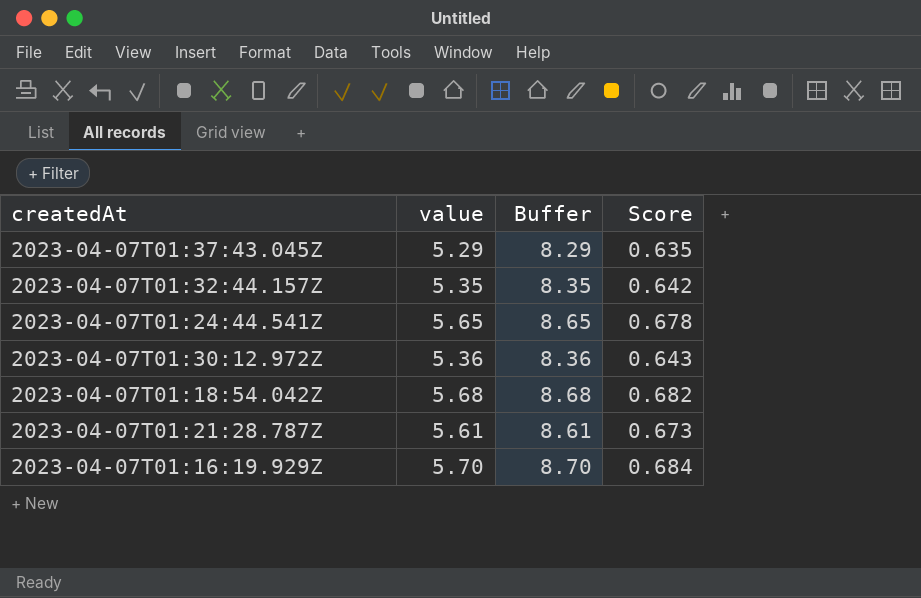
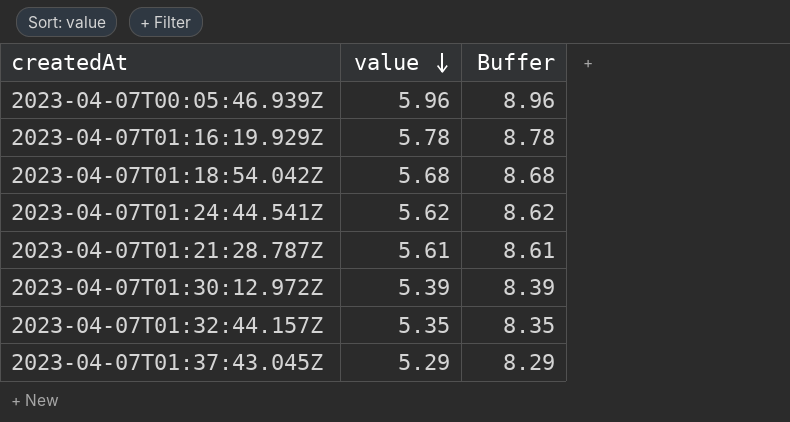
row order: none -> value descending
column Score | formula: [value] * 0.12 -> none
row 2023-04-07T00:05:46.939Z: none -> 5.96 | 8.96
2023-04-07T01:16:19.929Z | value: 5.70 -> 5.78
2023-04-07T01:16:19.929Z | Buffer: 8.70 -> 8.78
2023-04-07T01:24:44.541Z | value: 5.65 -> 5.62
2023-04-07T01:24:44.541Z | Buffer: 8.65 -> 8.62
2023-04-07T01:30:12.972Z | value: 5.36 -> 5.39
2023-04-07T01:30:12.972Z | Buffer: 8.36 -> 8.39

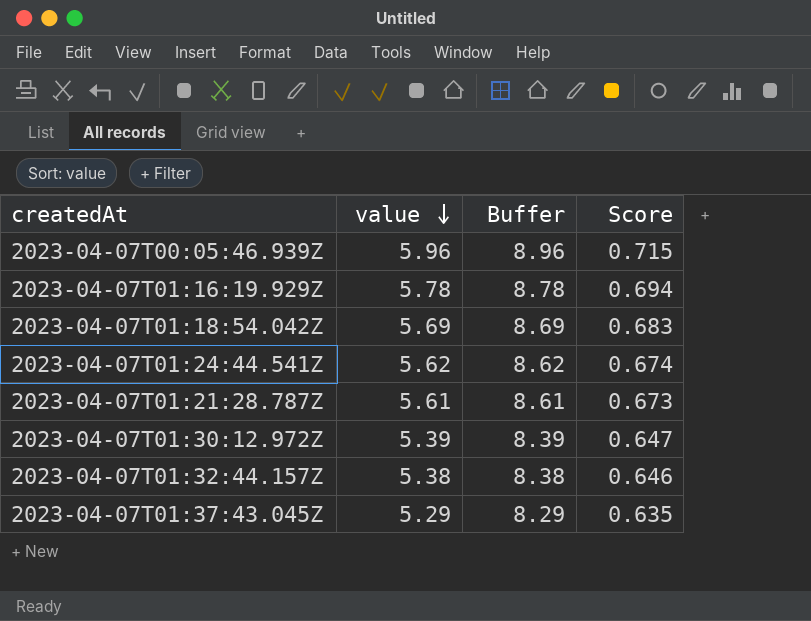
column Score | formula: none -> [value] * 0.12
2023-04-07T01:18:54.042Z | value: 5.68 -> 5.69
2023-04-07T01:18:54.042Z | Buffer: 8.68 -> 8.69
2023-04-07T01:32:44.157Z | value: 5.35 -> 5.38
2023-04-07T01:32:44.157Z | Buffer: 8.35 -> 8.38

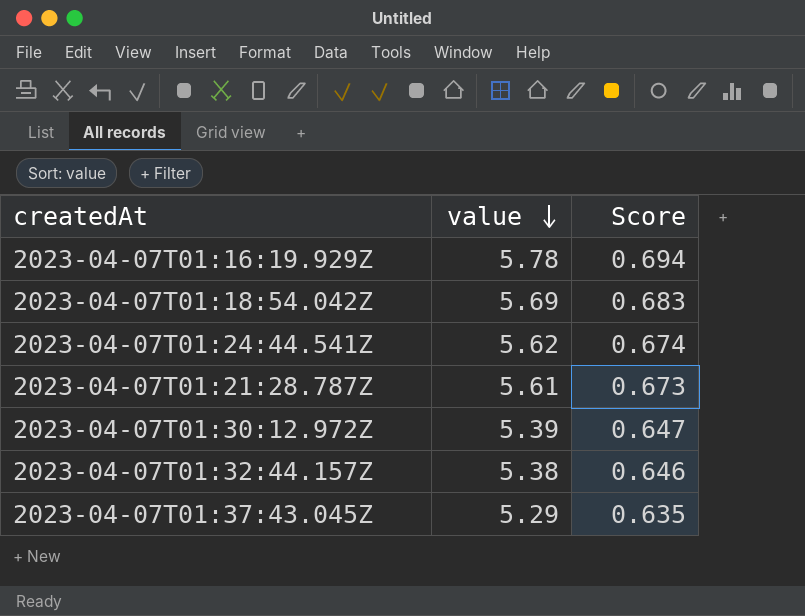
column Buffer | formula: [value] + 3 -> none
row 2023-04-07T00:05:46.939Z: 5.96 | 8.96 | 0.715 -> none

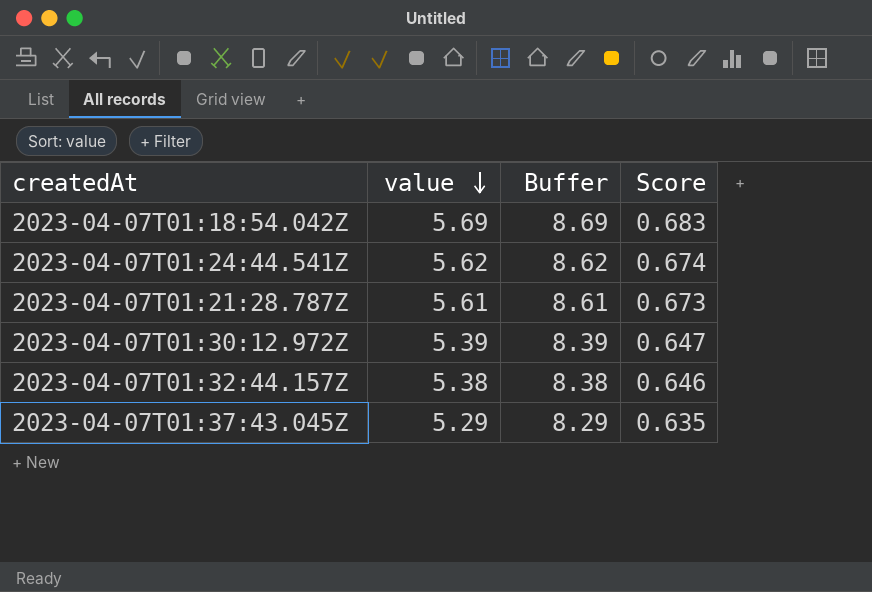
column Buffer | formula: none -> [value] + 3
row 2023-04-07T01:16:19.929Z: 5.78 | 0.694 -> none

